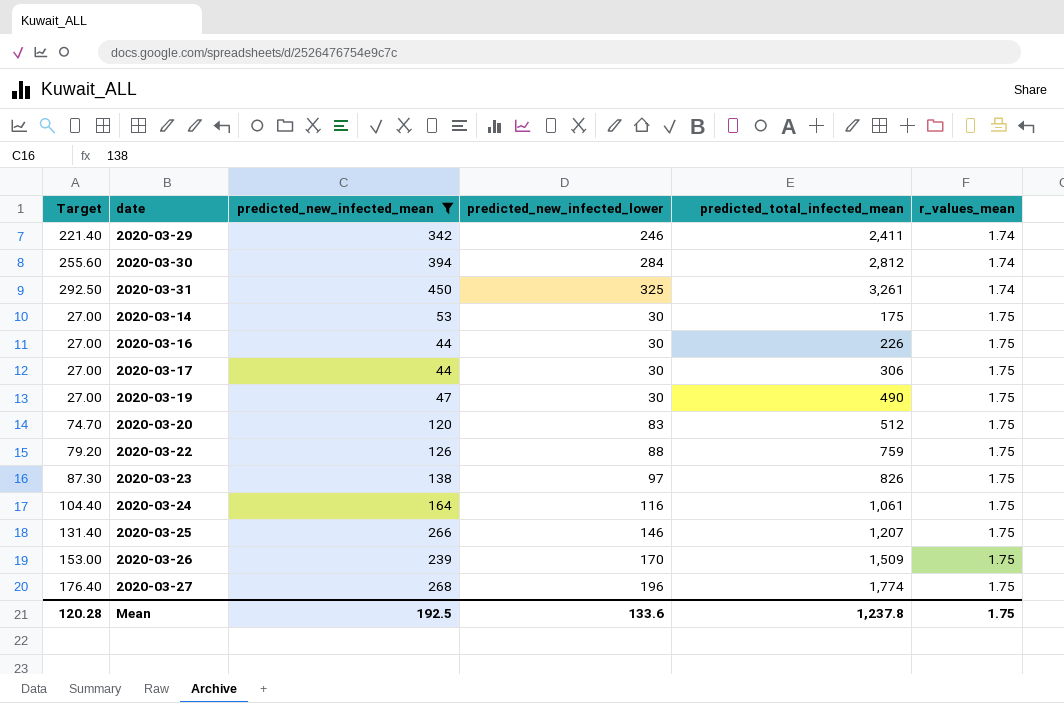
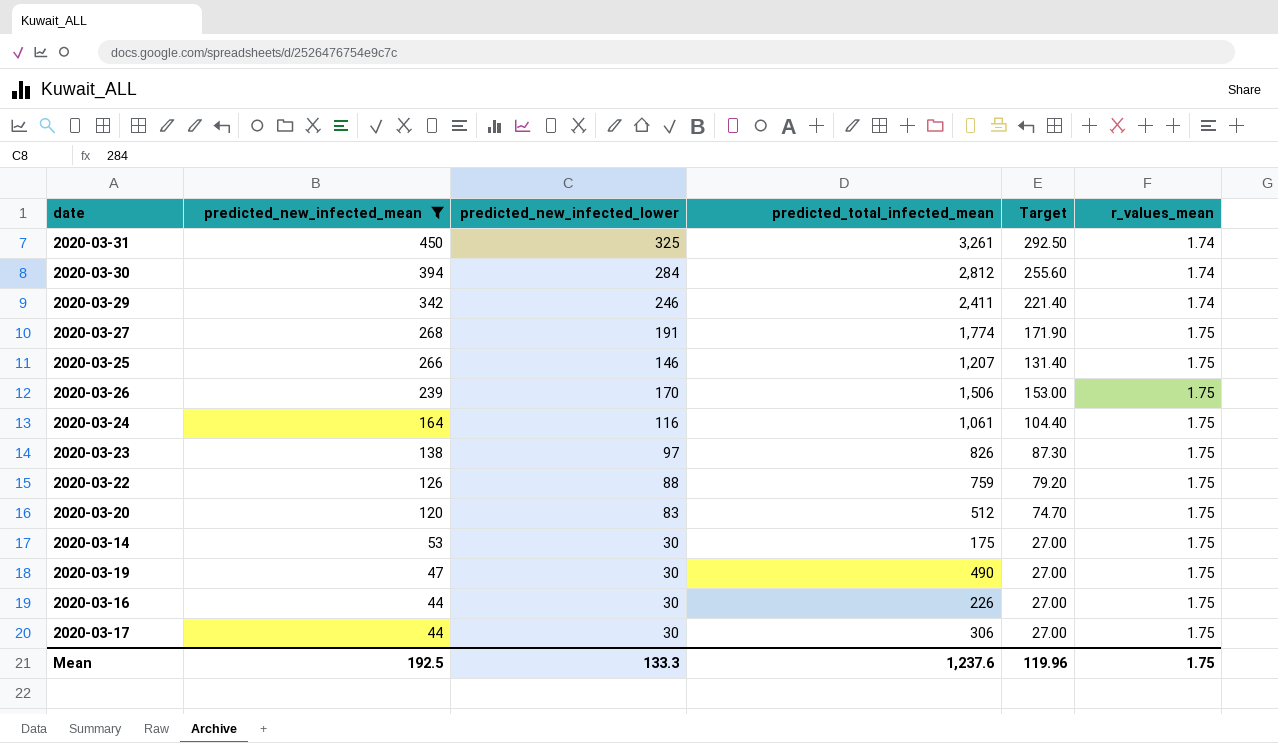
row order: r_values_mean ascending -> predicted_new_infected_mean descending
column Target | position: 1 -> 5
2020-03-27 | predicted_new_infected_lower: 196 -> 191
2020-03-27 | Target: 176.40 -> 171.90
2020-03-26 | predicted_total_infected_mean: 1,509 -> 1,506
Mean | predicted_new_infected_lower: 133.6 -> 133.3
Mean | predicted_total_infected_mean: 1,237.8 -> 1,237.6
Mean | Target: 120.28 -> 119.96

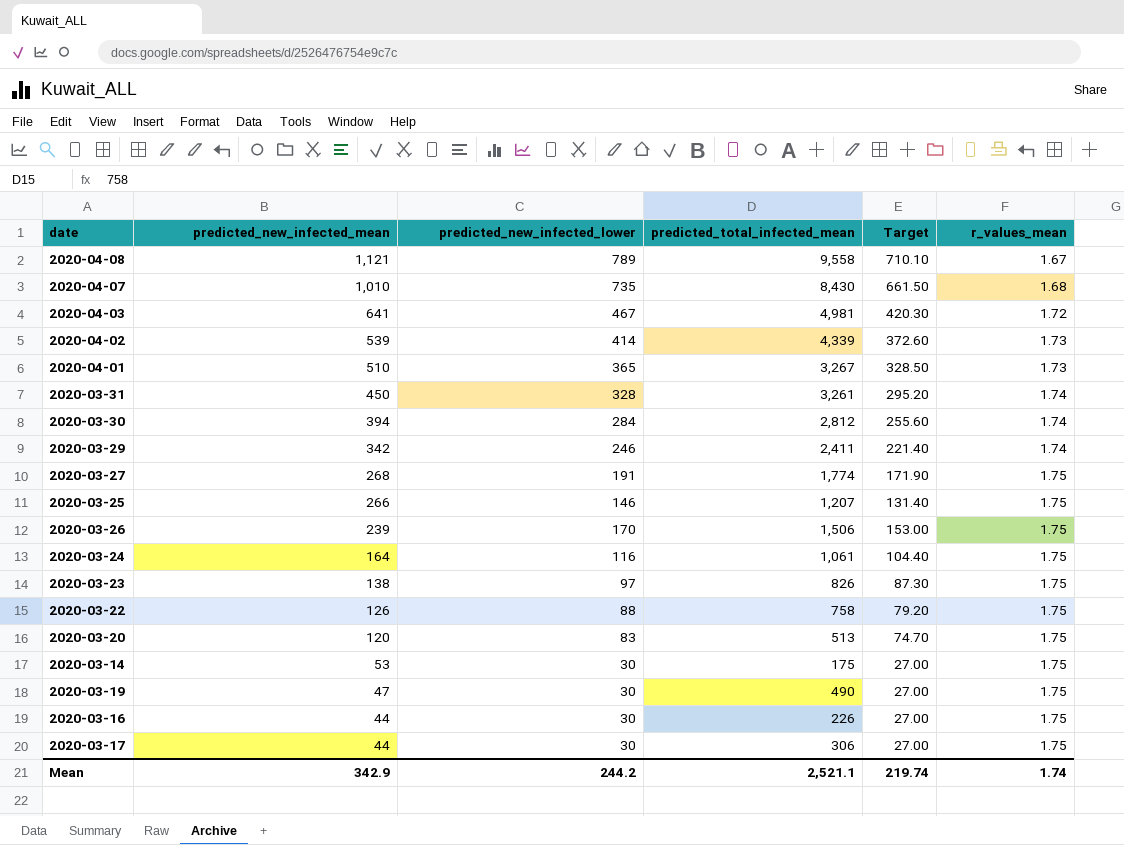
filter: predicted_new_infected_mean <= 450 -> none
2020-03-31 | predicted_new_infected_lower: 325 -> 328
2020-03-31 | Target: 292.50 -> 295.20
2020-03-22 | predicted_total_infected_mean: 759 -> 758
2020-03-20 | predicted_total_infected_mean: 512 -> 513
Mean | predicted_new_infected_mean: 192.5 -> 342.9
Mean | predicted_new_infected_lower: 133.3 -> 244.2
Mean | predicted_total_infected_mean: 1,237.6 -> 2,521.1
Mean | Target: 119.96 -> 219.74
Mean | r_values_mean: 1.75 -> 1.74

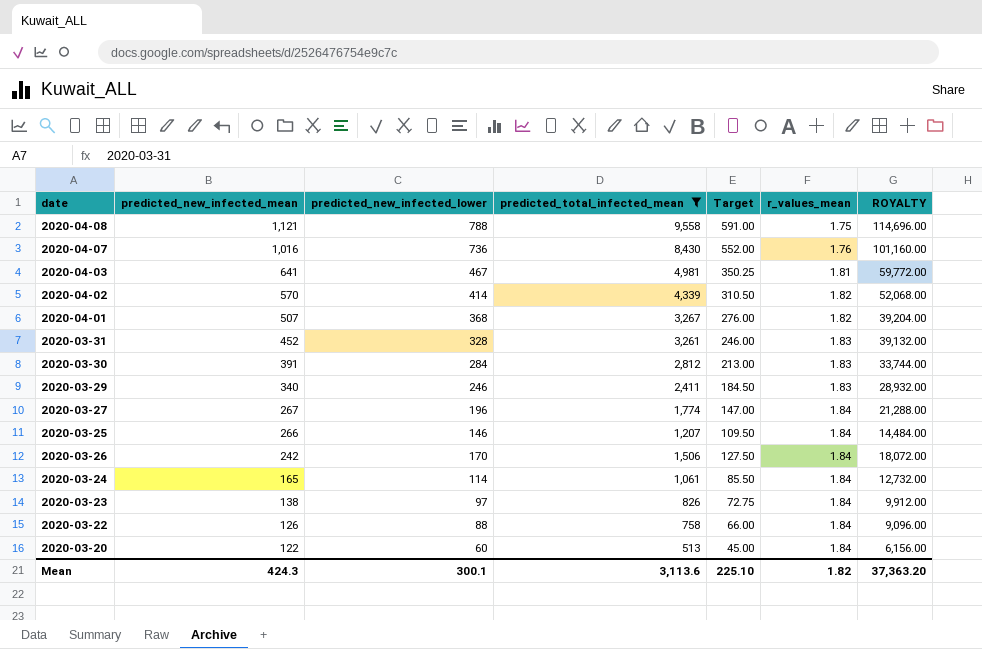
filter: none -> predicted_total_infected_mean >= 513
column Target | formula: [predicted_new_infected_lower] * 0.9 -> [predicted_new_infected_lower] * 0.75
column ROYALTY | formula: none -> [predicted_total_infected_mean] * 12
2020-04-08 | predicted_new_infected_lower: 789 -> 788
2020-04-08 | r_values_mean: 1.67 -> 1.75
2020-04-07 | predicted_new_infected_mean: 1,010 -> 1,016
2020-04-07 | predicted_new_infected_lower: 735 -> 736
2020-04-07 | r_values_mean: 1.68 -> 1.76
2020-04-03 | r_values_mean: 1.72 -> 1.81
2020-04-02 | predicted_new_infected_mean: 539 -> 570
2020-04-02 | r_values_mean: 1.73 -> 1.82
2020-04-01 | predicted_new_infected_mean: 510 -> 507
2020-04-01 | predicted_new_infected_lower: 365 -> 368
2020-04-01 | r_values_mean: 1.73 -> 1.82
2020-03-31 | predicted_new_infected_mean: 450 -> 452
2020-03-31 | r_values_mean: 1.74 -> 1.83
2020-03-30 | predicted_new_infected_mean: 394 -> 391
2020-03-30 | r_values_mean: 1.74 -> 1.83
2020-03-29 | predicted_new_infected_mean: 342 -> 340
2020-03-29 | r_values_mean: 1.74 -> 1.83
2020-03-27 | predicted_new_infected_mean: 268 -> 267
2020-03-27 | predicted_new_infected_lower: 191 -> 196
2020-03-27 | r_values_mean: 1.75 -> 1.84
2020-03-25 | r_values_mean: 1.75 -> 1.84
2020-03-26 | predicted_new_infected_mean: 239 -> 242
2020-03-26 | r_values_mean: 1.75 -> 1.84
2020-03-24 | predicted_new_infected_mean: 164 -> 165
2020-03-24 | predicted_new_infected_lower: 116 -> 114
2020-03-24 | r_values_mean: 1.75 -> 1.84
2020-03-23 | r_values_mean: 1.75 -> 1.84
2020-03-22 | r_values_mean: 1.75 -> 1.84
2020-03-20 | predicted_new_infected_mean: 120 -> 122
2020-03-20 | predicted_new_infected_lower: 83 -> 60
2020-03-20 | r_values_mean: 1.75 -> 1.84
Mean | predicted_new_infected_mean: 342.9 -> 424.3
Mean | predicted_new_infected_lower: 244.2 -> 300.1
Mean | predicted_total_infected_mean: 2,521.1 -> 3,113.6
Mean | Target: 219.74 -> 225.10
Mean | r_values_mean: 1.74 -> 1.82

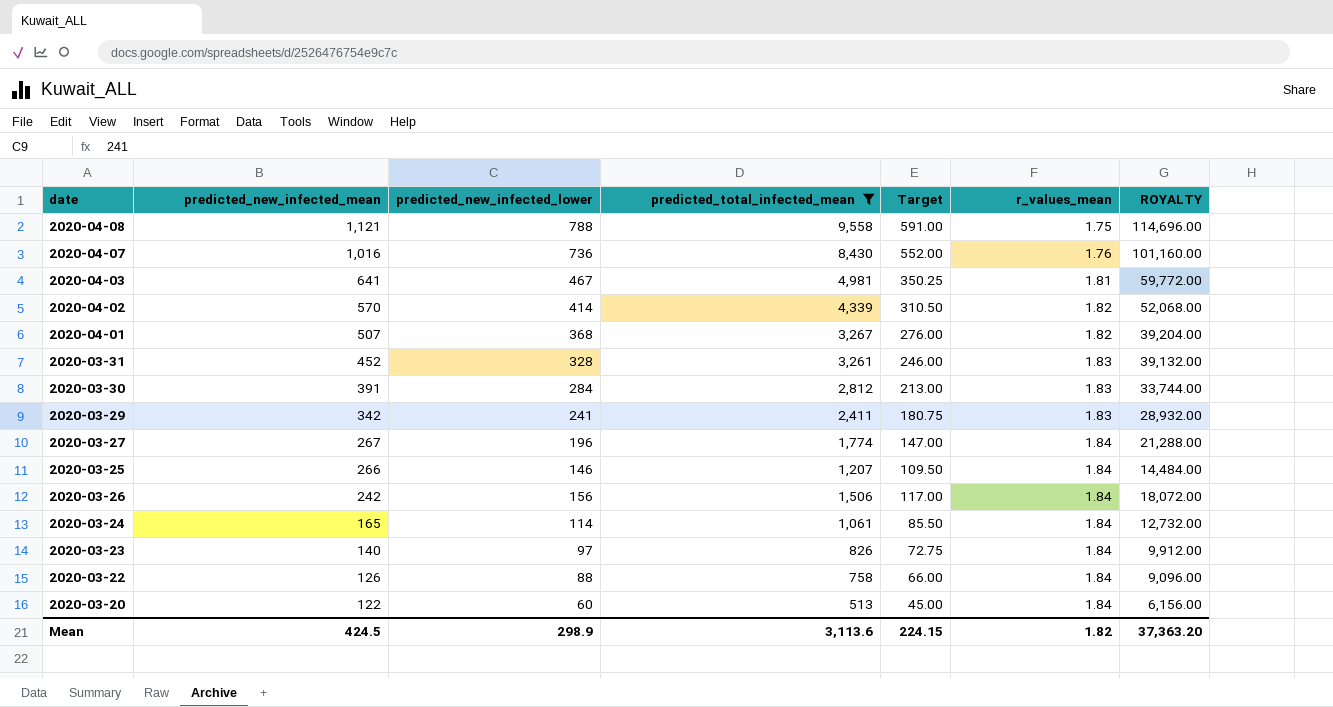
2020-03-29 | predicted_new_infected_mean: 340 -> 342
2020-03-29 | predicted_new_infected_lower: 246 -> 241
2020-03-29 | Target: 184.50 -> 180.75
2020-03-26 | predicted_new_infected_lower: 170 -> 156
2020-03-26 | Target: 127.50 -> 117.00
2020-03-23 | predicted_new_infected_mean: 138 -> 140
Mean | predicted_new_infected_mean: 424.3 -> 424.5
Mean | predicted_new_infected_lower: 300.1 -> 298.9
Mean | Target: 225.10 -> 224.15

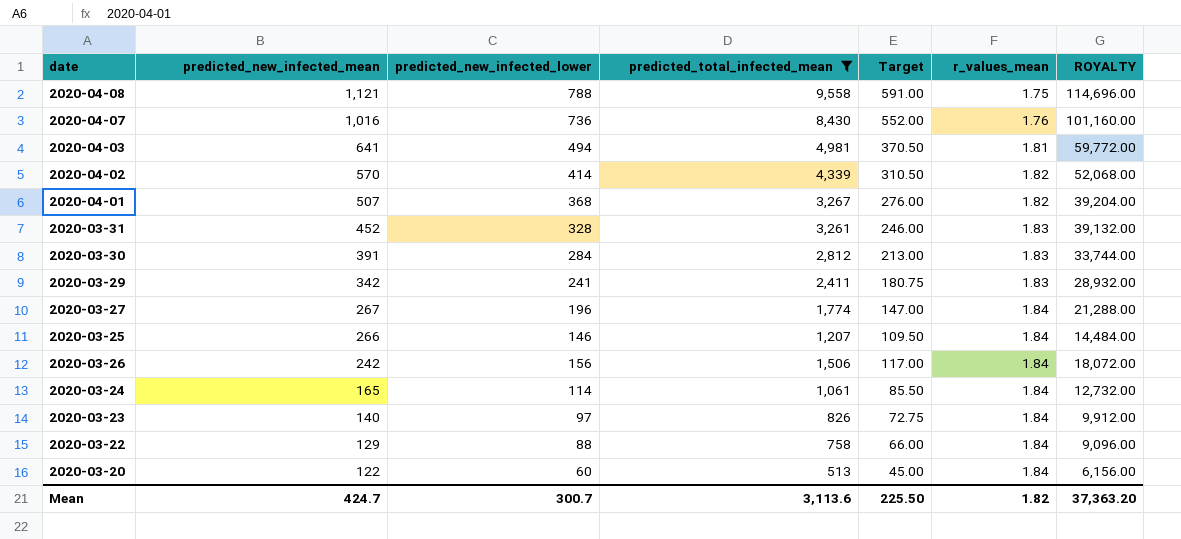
2020-04-03 | predicted_new_infected_lower: 467 -> 494
2020-04-03 | Target: 350.25 -> 370.50
2020-03-22 | predicted_new_infected_mean: 126 -> 129
Mean | predicted_new_infected_mean: 424.5 -> 424.7
Mean | predicted_new_infected_lower: 298.9 -> 300.7
Mean | Target: 224.15 -> 225.50

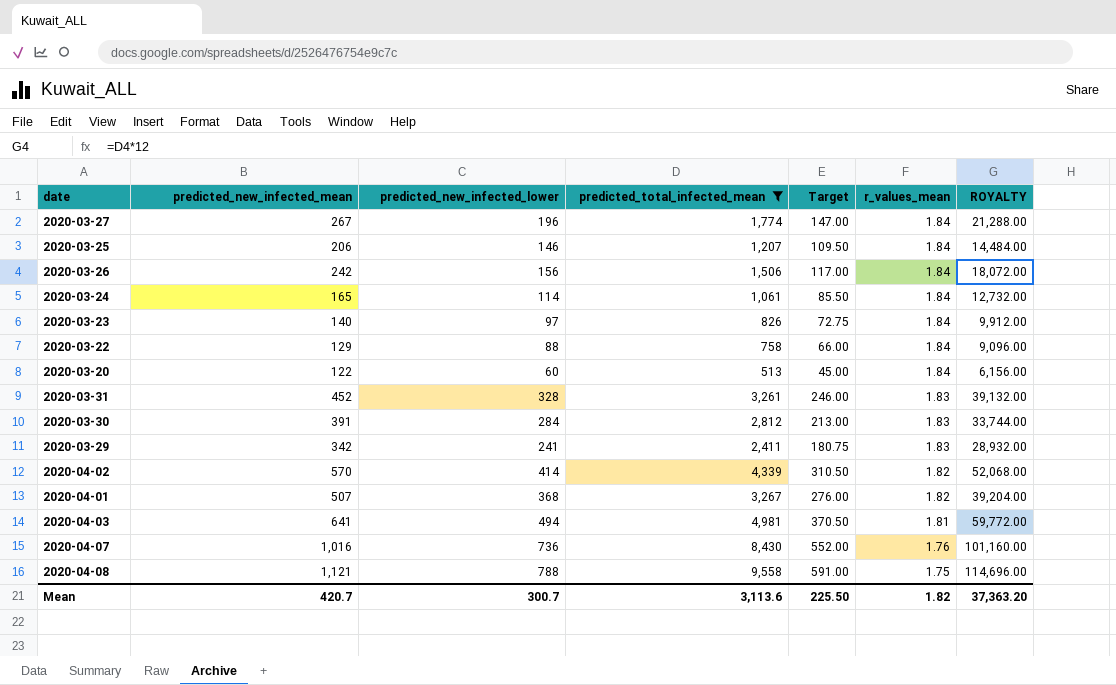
row order: predicted_new_infected_mean descending -> r_values_mean descending
2020-03-25 | predicted_new_infected_mean: 266 -> 206
Mean | predicted_new_infected_mean: 424.7 -> 420.7

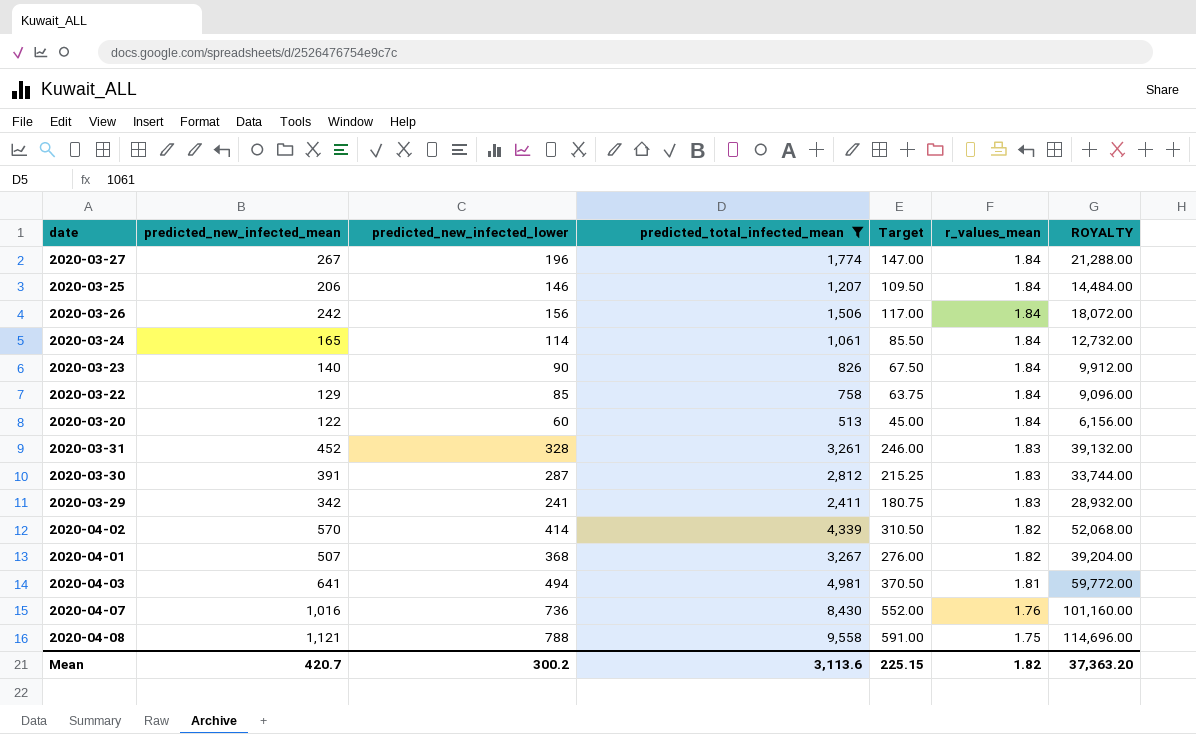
2020-03-23 | predicted_new_infected_lower: 97 -> 90
2020-03-23 | Target: 72.75 -> 67.50
2020-03-22 | predicted_new_infected_lower: 88 -> 85
2020-03-22 | Target: 66.00 -> 63.75
2020-03-30 | predicted_new_infected_lower: 284 -> 287
2020-03-30 | Target: 213.00 -> 215.25
Mean | predicted_new_infected_lower: 300.7 -> 300.2
Mean | Target: 225.50 -> 225.15

